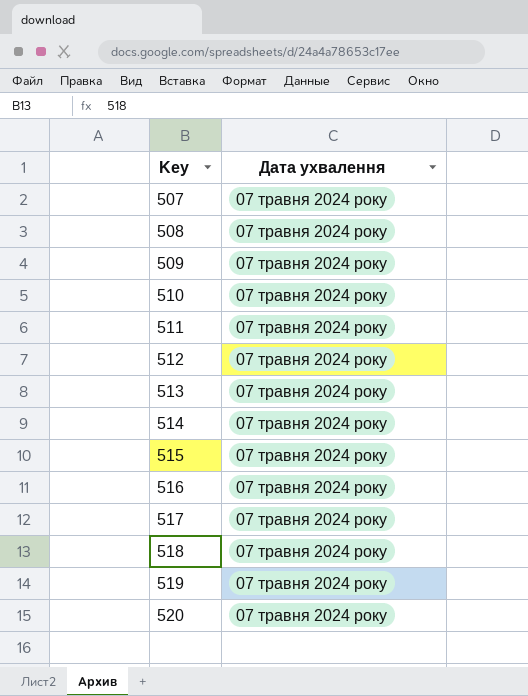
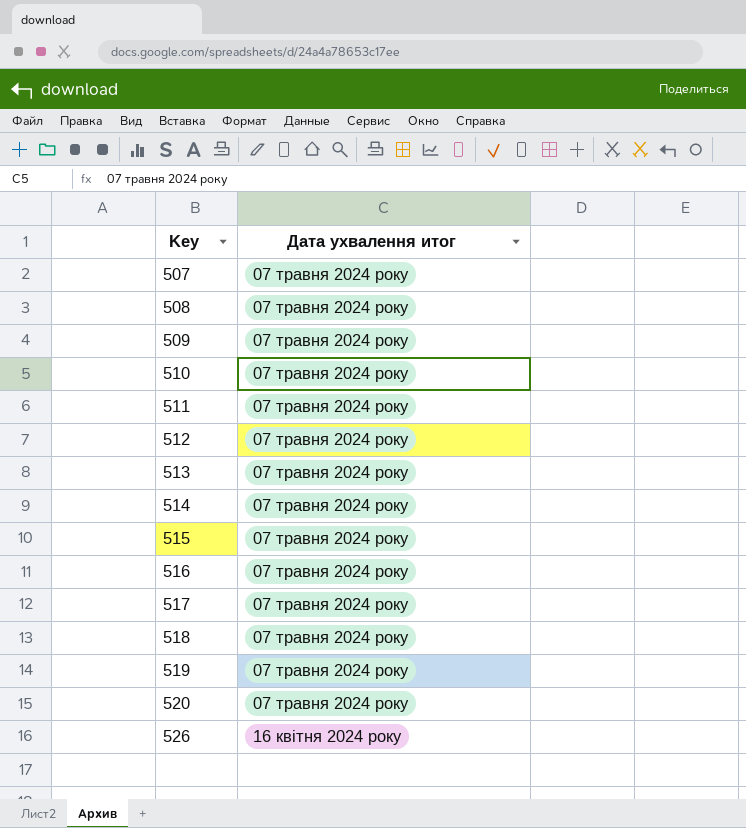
column name: Дата ухвалення -> Дата ухвалення итог
row 526: none -> 16 квітня 2024 року

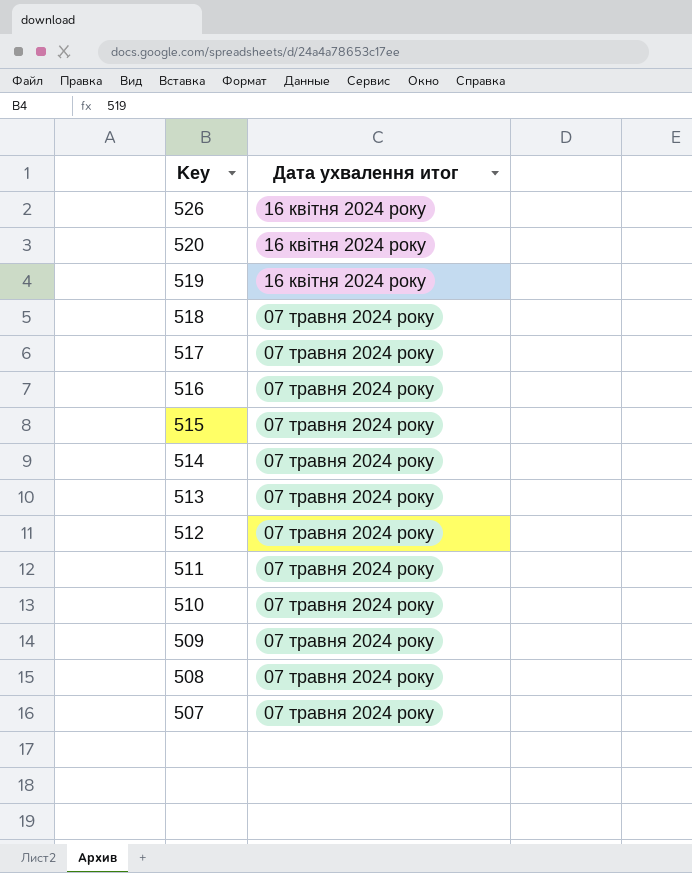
row order: Key ascending -> Key descending
520 | Дата ухвалення итог: 07 травня 2024 року -> 16 квітня 2024 року
519 | Дата ухвалення итог: 07 травня 2024 року -> 16 квітня 2024 року

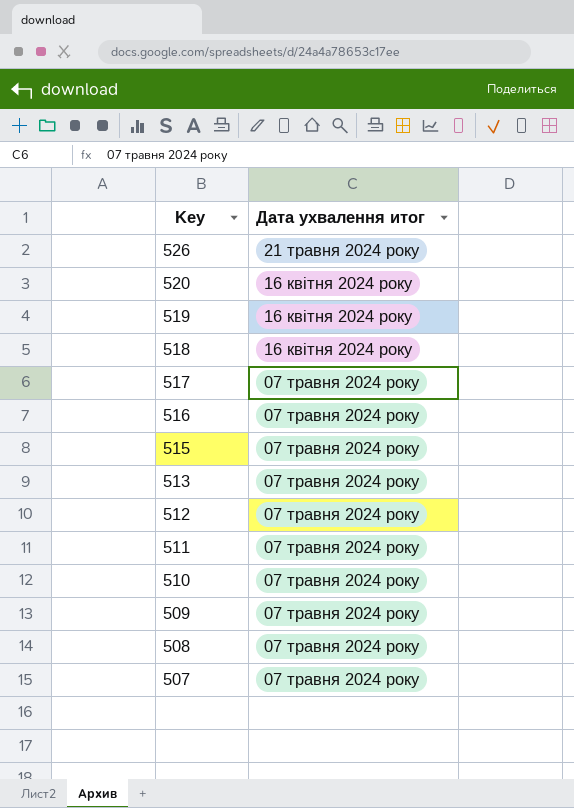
row 514: 07 травня 2024 року -> none
526 | Дата ухвалення итог: 16 квітня 2024 року -> 21 травня 2024 року
518 | Дата ухвалення итог: 07 травня 2024 року -> 16 квітня 2024 року

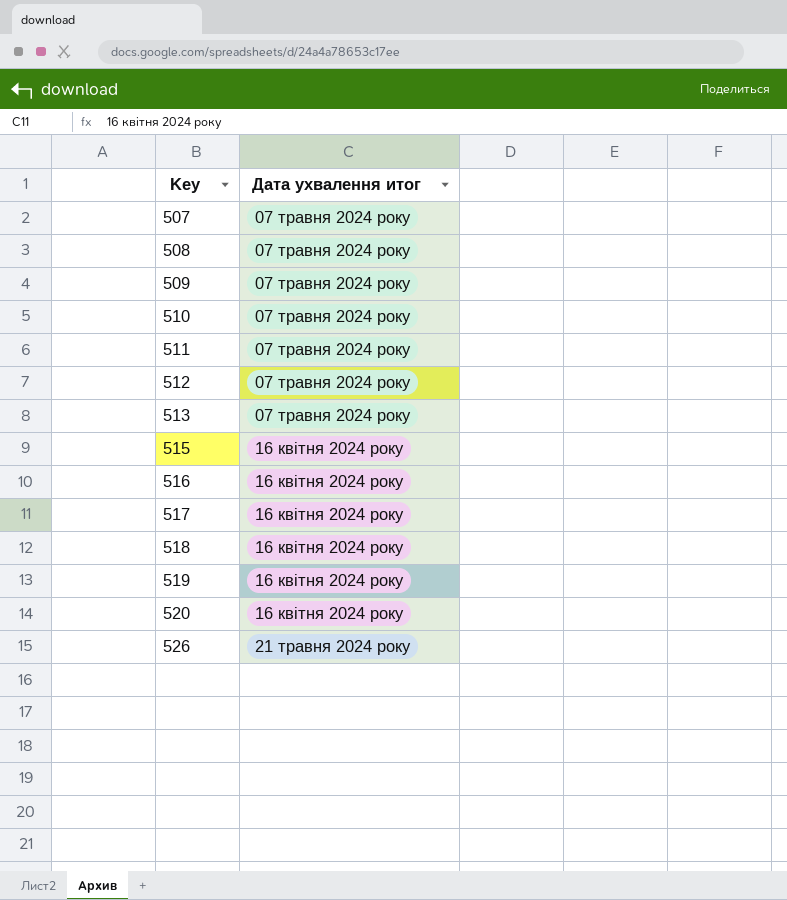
row order: Key descending -> Key ascending
515 | Дата ухвалення итог: 07 травня 2024 року -> 16 квітня 2024 року
516 | Дата ухвалення итог: 07 травня 2024 року -> 16 квітня 2024 року
517 | Дата ухвалення итог: 07 травня 2024 року -> 16 квітня 2024 року

